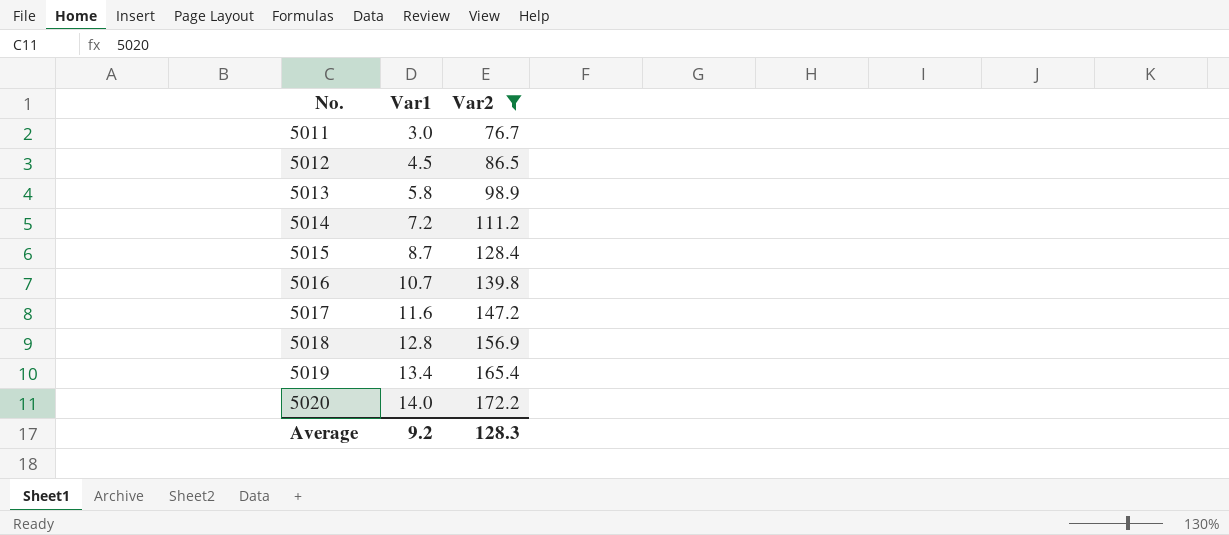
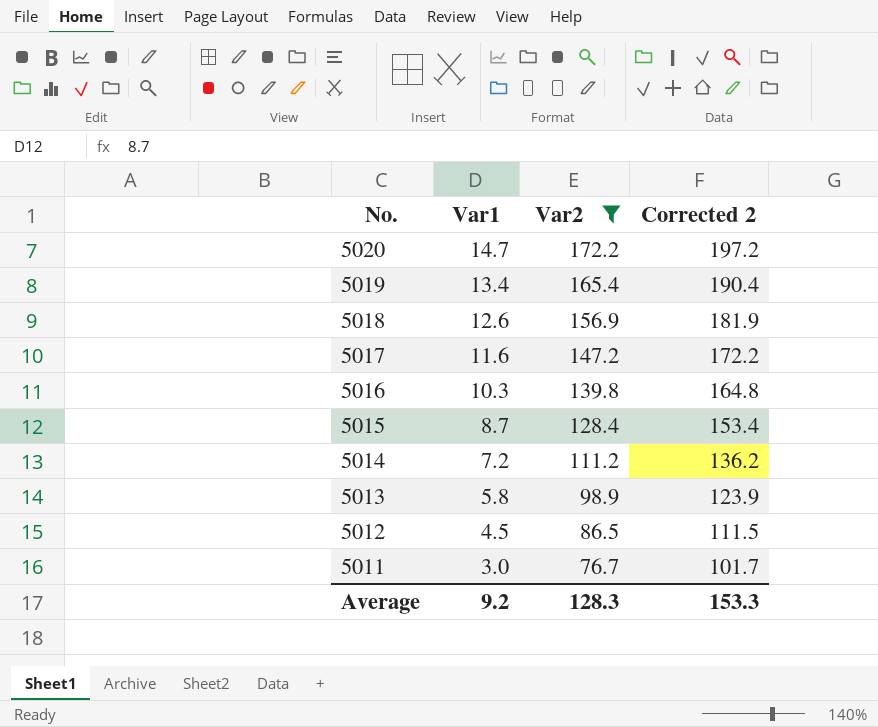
row order: No. ascending -> No. descending
column Corrected 2 | formula: none -> [Var2] + 25
5020 | Var1: 14.0 -> 14.7
5018 | Var1: 12.8 -> 12.6
5016 | Var1: 10.7 -> 10.3

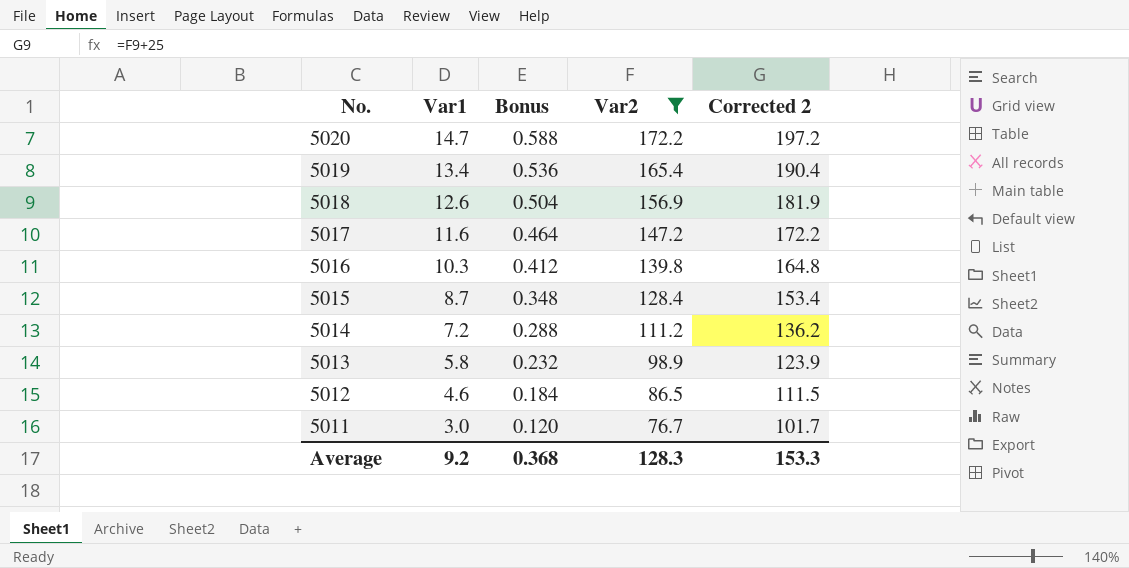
column Bonus | formula: none -> [Var1] * 0.04
5012 | Var1: 4.5 -> 4.6

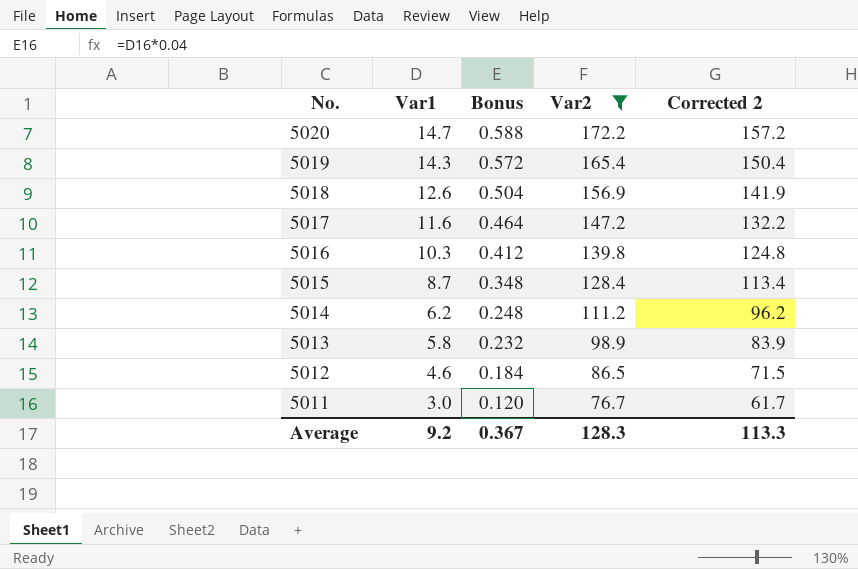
column Corrected 2 | formula: [Var2] + 25 -> [Var2] - 15
5019 | Var1: 13.4 -> 14.3
5019 | Bonus: 0.536 -> 0.572
5014 | Var1: 7.2 -> 6.2
5014 | Bonus: 0.288 -> 0.248
Average | Bonus: 0.368 -> 0.367
Average | Corrected 2: 153.3 -> 113.3

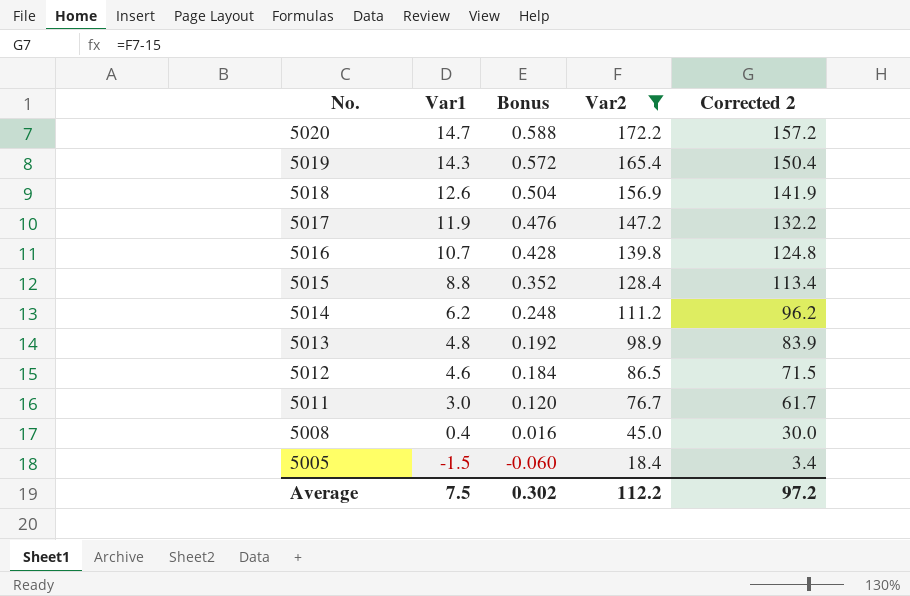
5017 | Var1: 11.6 -> 11.9
5017 | Bonus: 0.464 -> 0.476
5016 | Var1: 10.3 -> 10.7
5016 | Bonus: 0.412 -> 0.428
5015 | Var1: 8.7 -> 8.8
5015 | Bonus: 0.348 -> 0.352
5013 | Var1: 5.8 -> 4.8
5013 | Bonus: 0.232 -> 0.192
row 5008: none -> 0.4 | 0.016 | 45.0 | 30.0
row 5005: none -> -1.5 | -0.060 | 18.4 | 3.4
Average | Var1: 9.2 -> 7.5
Average | Bonus: 0.367 -> 0.302
Average | Var2: 128.3 -> 112.2
Average | Corrected 2: 113.3 -> 97.2

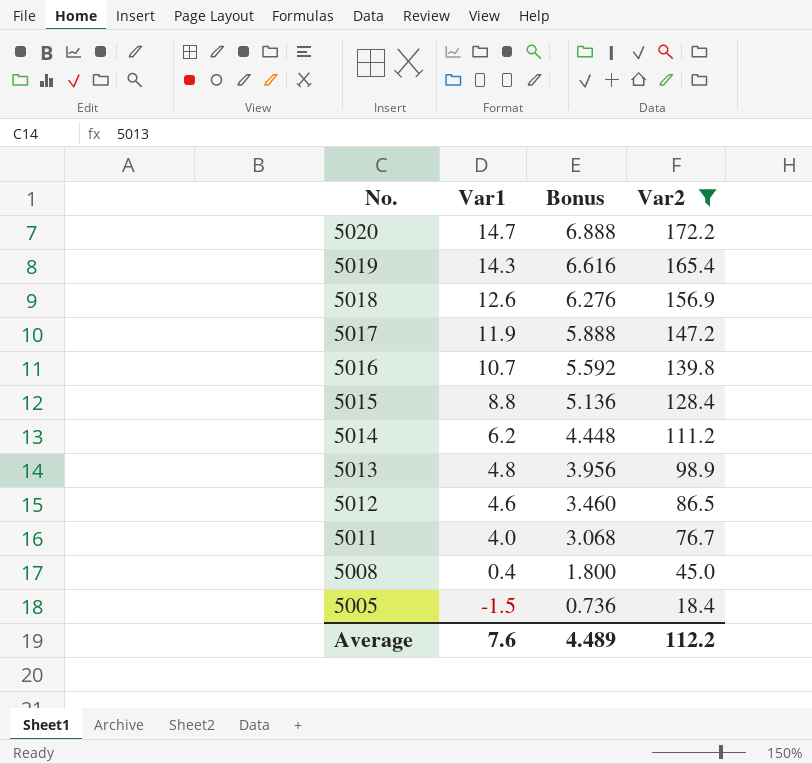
column Corrected 2 | formula: [Var2] - 15 -> none
column Bonus | formula: [Var1] * 0.04 -> [Var2] * 0.04
5011 | Var1: 3.0 -> 4.0
Average | Var1: 7.5 -> 7.6
Average | Bonus: 0.302 -> 4.489

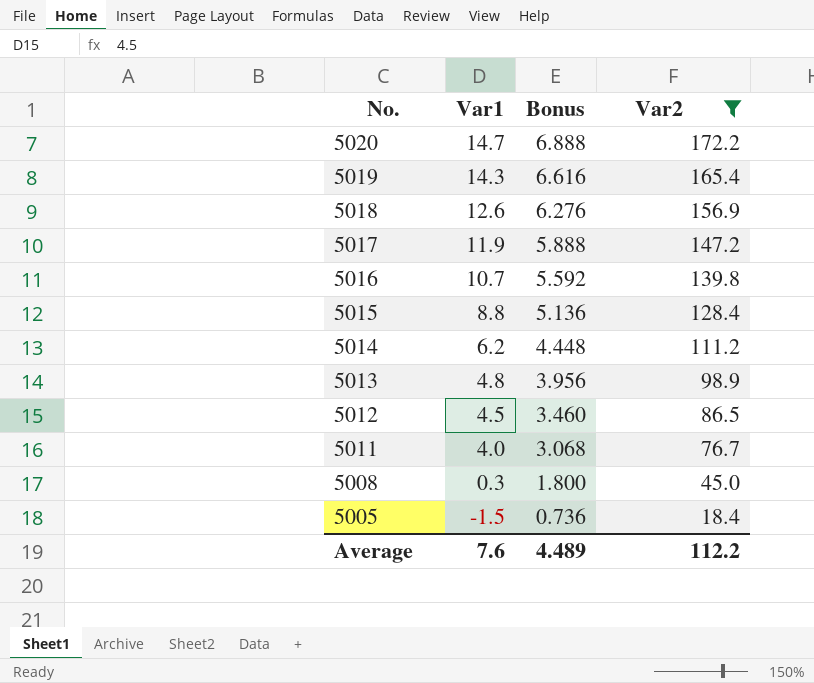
5012 | Var1: 4.6 -> 4.5
5008 | Var1: 0.4 -> 0.3

